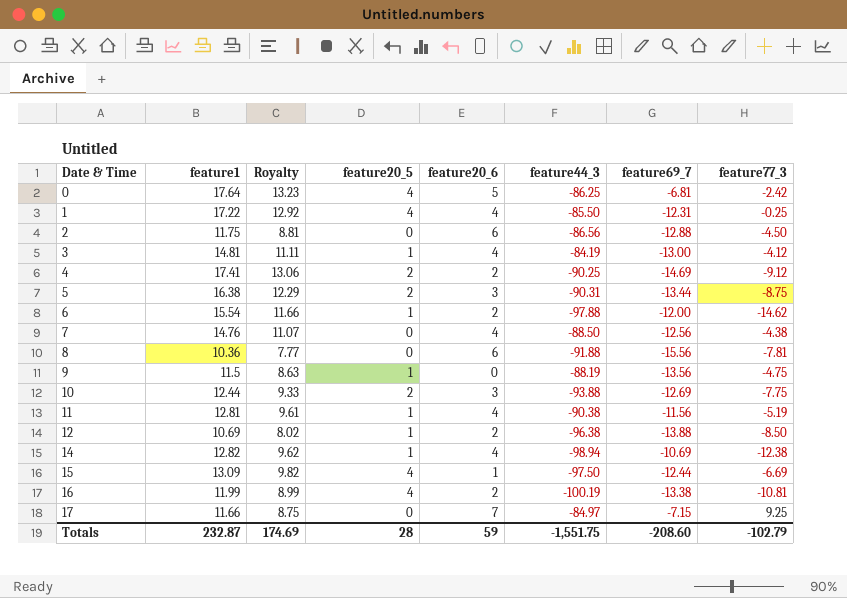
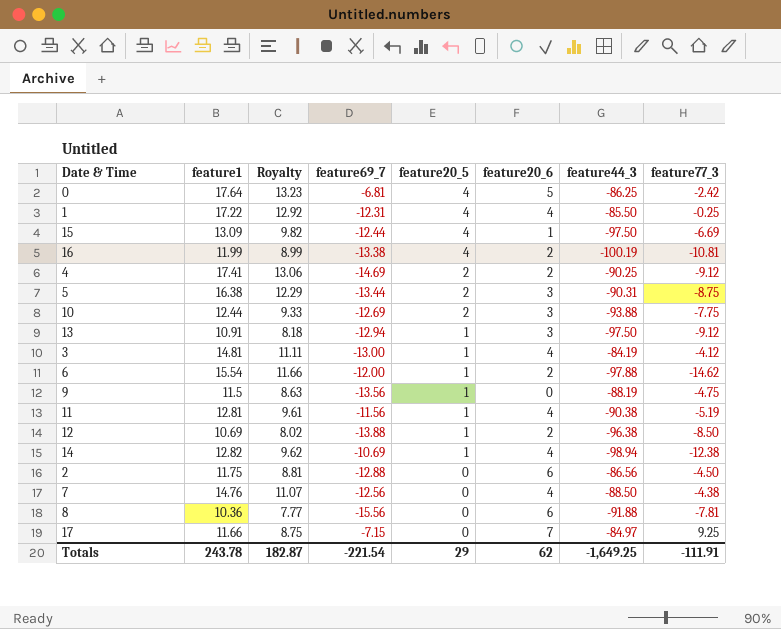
row order: Date & Time ascending -> feature20_5 descending
column feature69_7 | position: 7 -> 4
row 13: none -> 10.91 | 8.18 | -12.94 | 1 | 3 | -97.50 | -9.12
Totals | feature1: 232.87 -> 243.78
Totals | Royalty: 174.69 -> 182.87
Totals | feature69_7: -208.60 -> -221.54
Totals | feature20_5: 28 -> 29
Totals | feature20_6: 59 -> 62
Totals | feature44_3: -1,551.75 -> -1,649.25
Totals | feature77_3: -102.79 -> -111.91

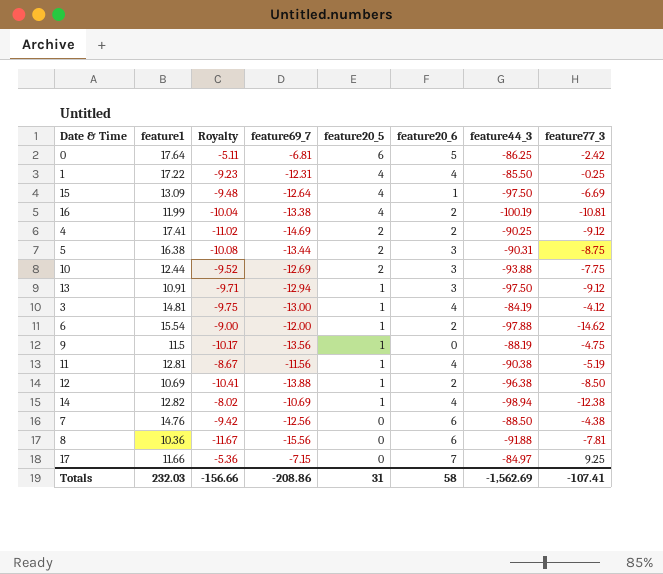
column Royalty | formula: [feature1] * 0.75 -> [feature69_7] * 0.75
row 2: 11.75 | 8.81 | -12.88 | 0 | 6 | -86.56 | -4.50 -> none
0 | feature20_5: 4 -> 6
15 | feature69_7: -12.44 -> -12.64
7 | feature20_6: 4 -> 6
Totals | feature1: 243.78 -> 232.03
Totals | Royalty: 182.87 -> -156.66
Totals | feature69_7: -221.54 -> -208.86
Totals | feature20_5: 29 -> 31
Totals | feature20_6: 62 -> 58
Totals | feature44_3: -1,649.25 -> -1,562.69
Totals | feature77_3: -111.91 -> -107.41

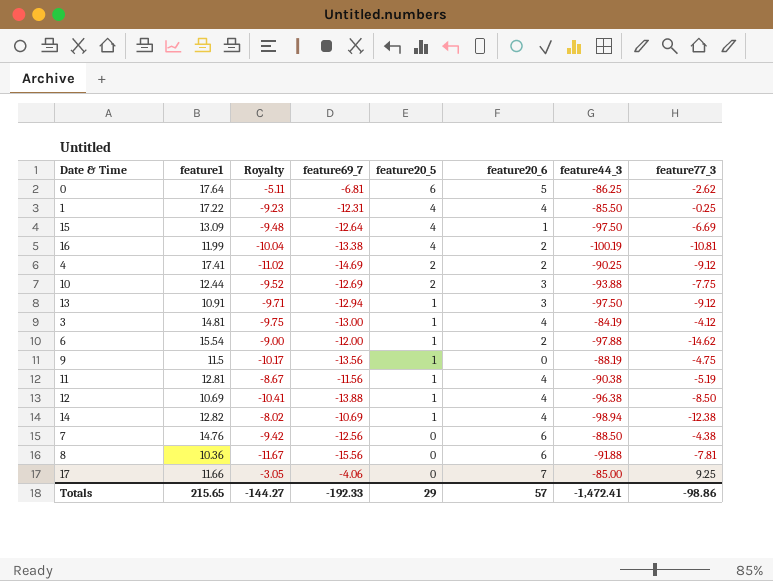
row 5: 16.38 | -10.08 | -13.44 | 2 | 3 | -90.31 | -8.75 -> none
0 | feature77_3: -2.42 -> -2.62
12 | feature20_6: 2 -> 4
17 | Royalty: -5.36 -> -3.05
17 | feature69_7: -7.15 -> -4.06
17 | feature44_3: -84.97 -> -85.00
Totals | feature1: 232.03 -> 215.65
Totals | Royalty: -156.66 -> -144.27
Totals | feature69_7: -208.86 -> -192.33
Totals | feature20_5: 31 -> 29
Totals | feature20_6: 58 -> 57
Totals | feature44_3: -1,562.69 -> -1,472.41
Totals | feature77_3: -107.41 -> -98.86

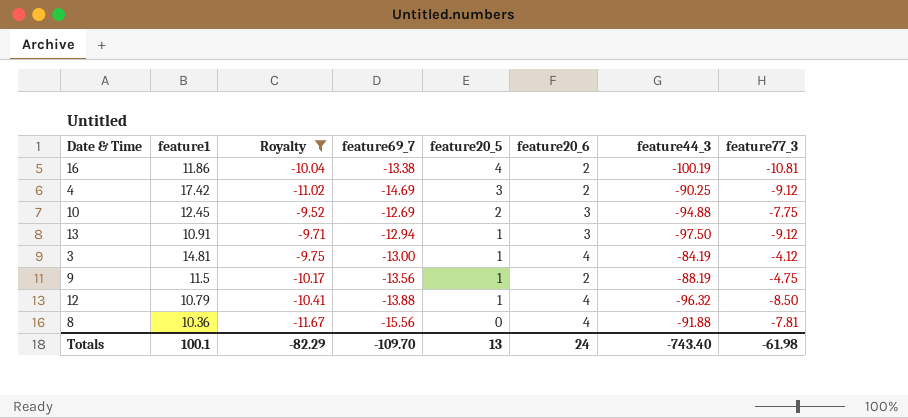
filter: none -> Royalty <= -9.52
16 | feature1: 11.99 -> 11.86
4 | feature1: 17.41 -> 17.42
4 | feature20_5: 2 -> 3
10 | feature1: 12.44 -> 12.45
10 | feature44_3: -93.88 -> -94.88
9 | feature20_6: 0 -> 2
12 | feature1: 10.69 -> 10.79
12 | feature44_3: -96.38 -> -96.32
8 | feature20_6: 6 -> 4
Totals | feature1: 215.65 -> 100.1
Totals | Royalty: -144.27 -> -82.29
Totals | feature69_7: -192.33 -> -109.70
Totals | feature20_5: 29 -> 13
Totals | feature20_6: 57 -> 24
Totals | feature44_3: -1,472.41 -> -743.40
Totals | feature77_3: -98.86 -> -61.98

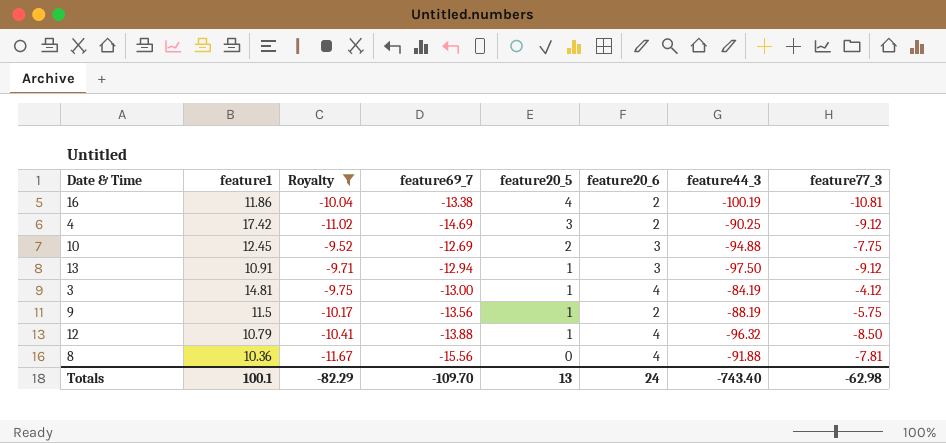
9 | feature77_3: -4.75 -> -5.75
Totals | feature77_3: -61.98 -> -62.98

